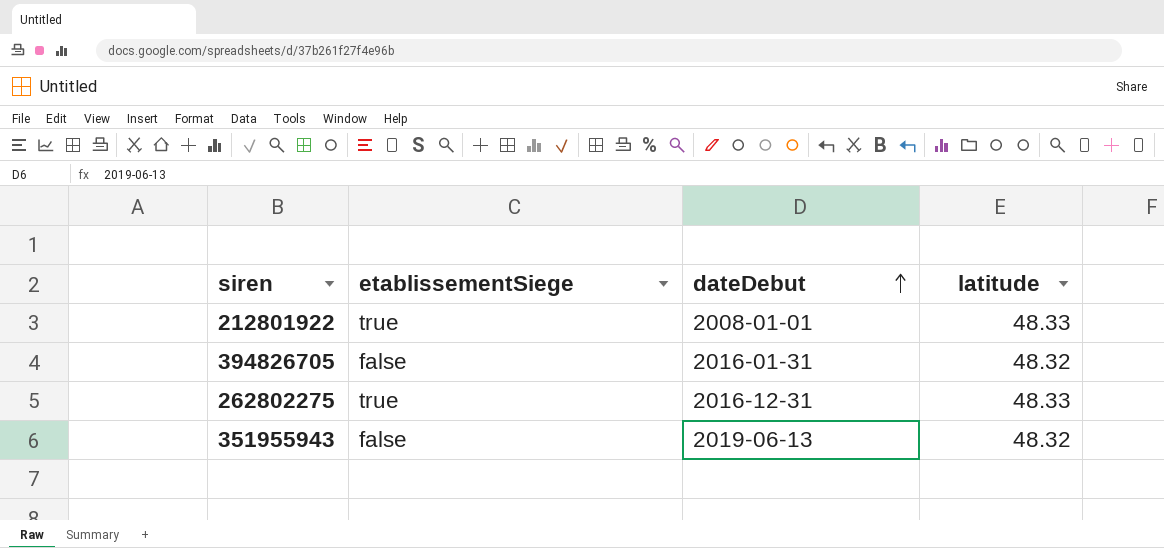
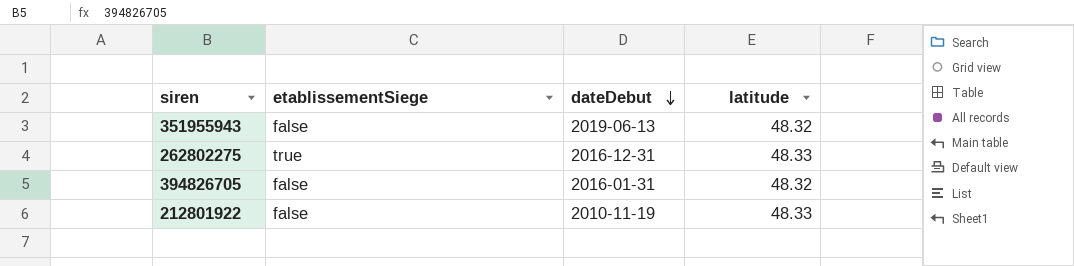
row order: dateDebut ascending -> dateDebut descending
212801922 | etablissementSiege: true -> false
212801922 | dateDebut: 2008-01-01 -> 2010-11-19

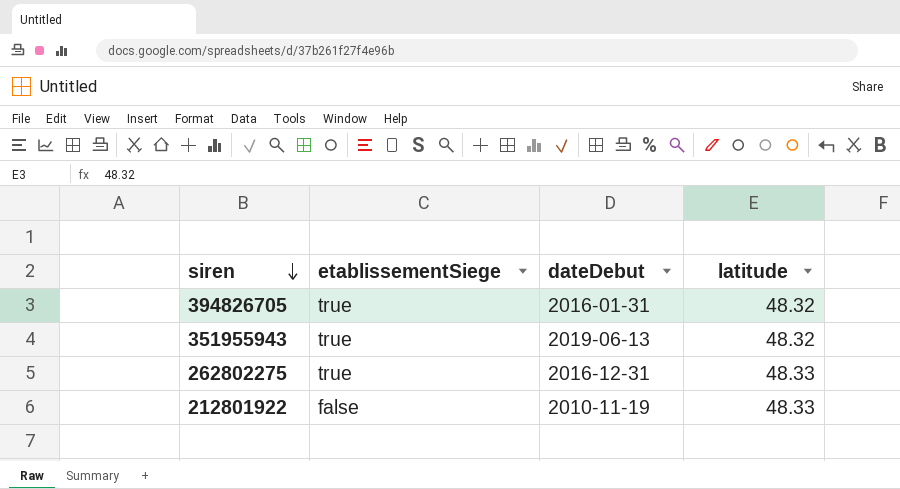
row order: dateDebut descending -> siren descending
394826705 | etablissementSiege: false -> true
351955943 | etablissementSiege: false -> true

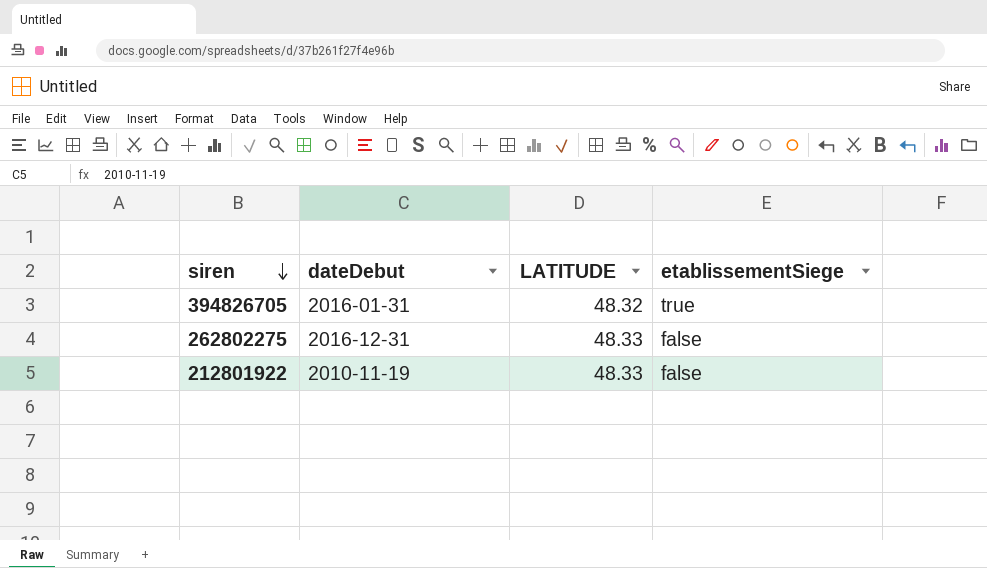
column name: latitude -> LATITUDE
column etablissementSiege | position: 2 -> 4
row 351955943: true | 2019-06-13 | 48.32 -> none
262802275 | etablissementSiege: true -> false

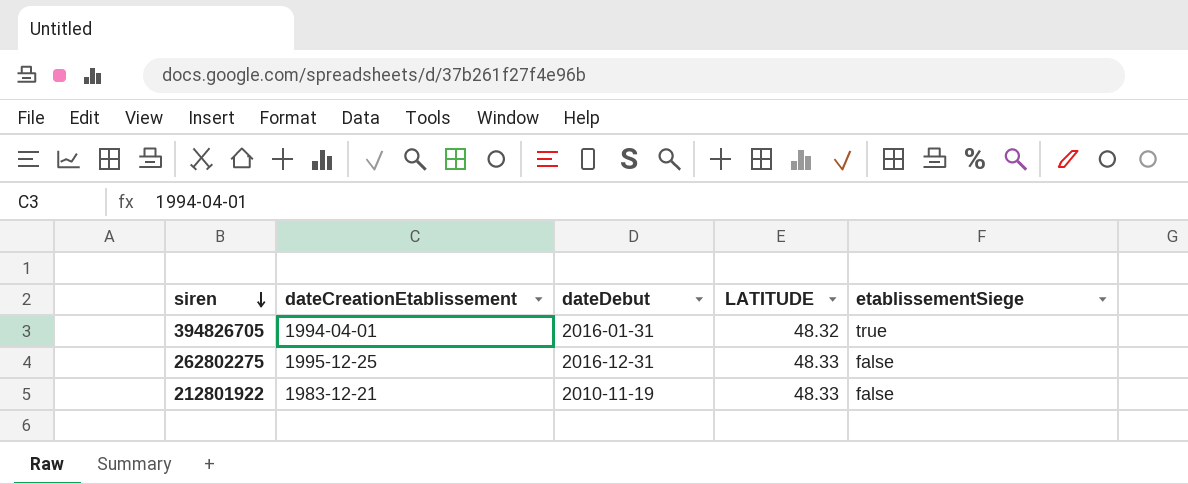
column dateCreationEtablissement | position: none -> 2

